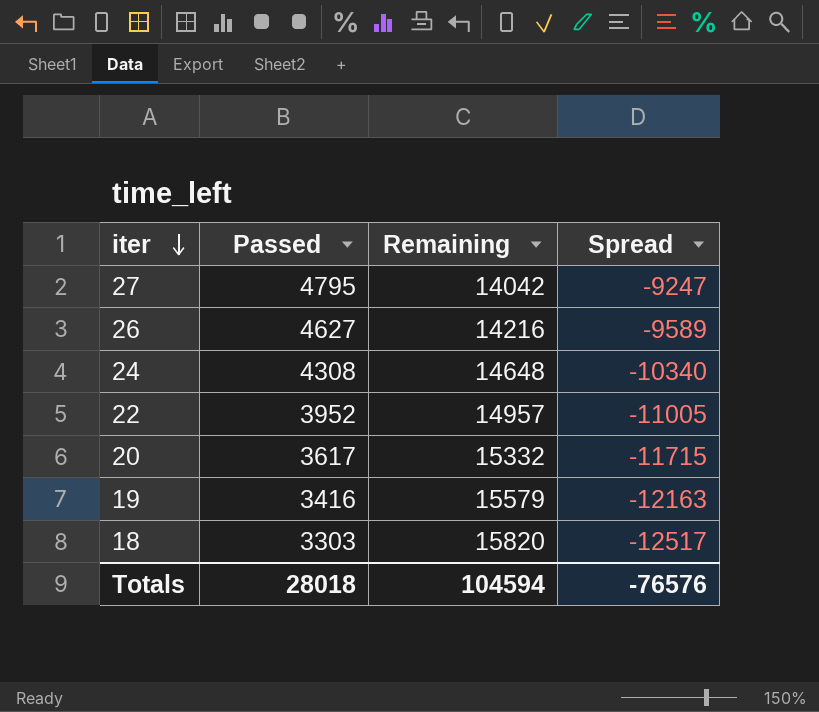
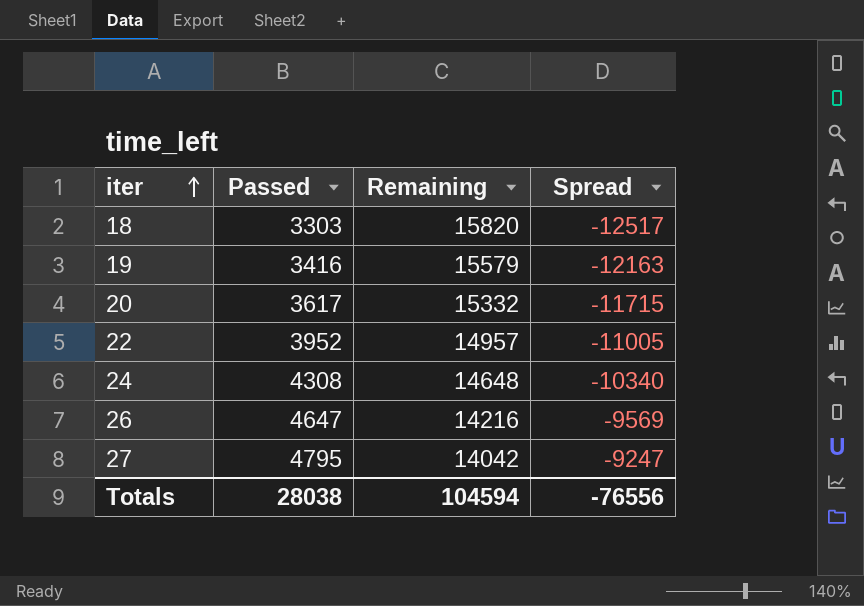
row order: iter descending -> iter ascending
26 | Passed: 4627 -> 4647
26 | Spread: -9589 -> -9569
Totals | Passed: 28018 -> 28038
Totals | Spread: -76576 -> -76556

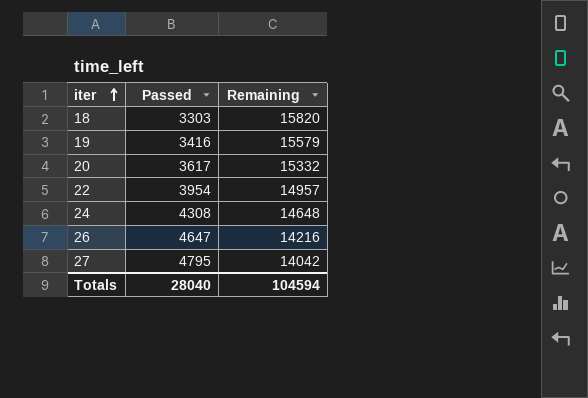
column Spread | formula: [Passed] - [Remaining] -> none
22 | Passed: 3952 -> 3954
Totals | Passed: 28038 -> 28040

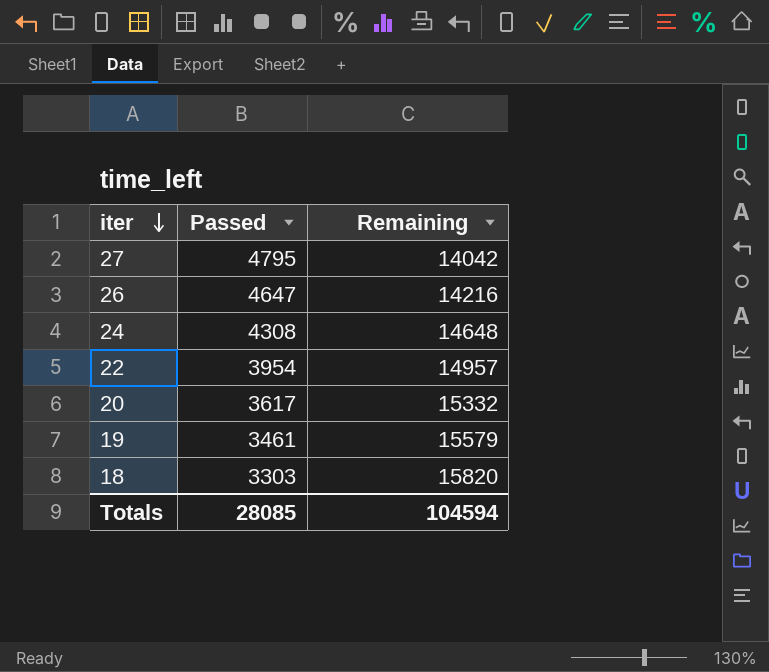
row order: iter ascending -> iter descending
19 | Passed: 3416 -> 3461
Totals | Passed: 28040 -> 28085

